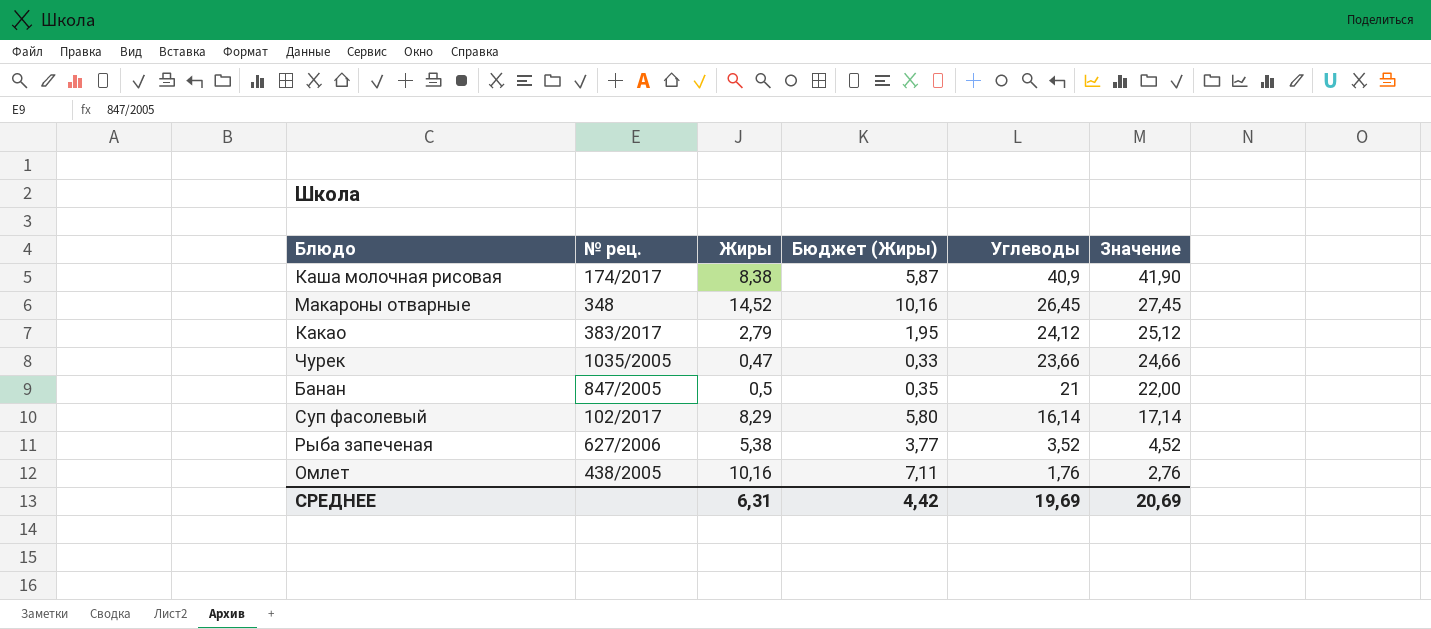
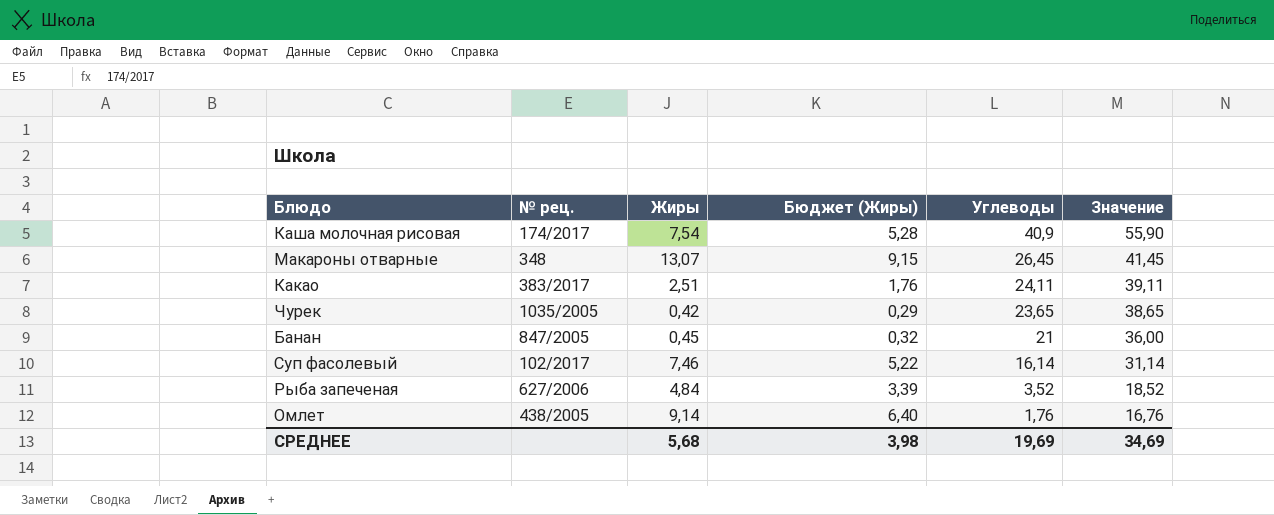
column Значение | formula: [Углеводы] + 1 -> [Углеводы] + 15
Каша молочная рисовая | Жиры: 8,38 -> 7,54
Каша молочная рисовая | Бюджет (Жиры): 5,87 -> 5,28
Макароны отварные | Жиры: 14,52 -> 13,07
Макароны отварные | Бюджет (Жиры): 10,16 -> 9,15
Какао | Жиры: 2,79 -> 2,51
Какао | Бюджет (Жиры): 1,95 -> 1,76
Какао | Углеводы: 24,12 -> 24,11
Чурек | Жиры: 0,47 -> 0,42
Чурек | Бюджет (Жиры): 0,33 -> 0,29
Чурек | Углеводы: 23,66 -> 23,65
Банан | Жиры: 0,5 -> 0,45
Банан | Бюджет (Жиры): 0,35 -> 0,32
Суп фасолевый | Жиры: 8,29 -> 7,46
Суп фасолевый | Бюджет (Жиры): 5,80 -> 5,22
Рыба запеченая | Жиры: 5,38 -> 4,84
Рыба запеченая | Бюджет (Жиры): 3,77 -> 3,39
Омлет | Жиры: 10,16 -> 9,14
Омлет | Бюджет (Жиры): 7,11 -> 6,40
СРЕДНЕЕ | Жиры: 6,31 -> 5,68
СРЕДНЕЕ | Бюджет (Жиры): 4,42 -> 3,98
СРЕДНЕЕ | Значение: 20,69 -> 34,69

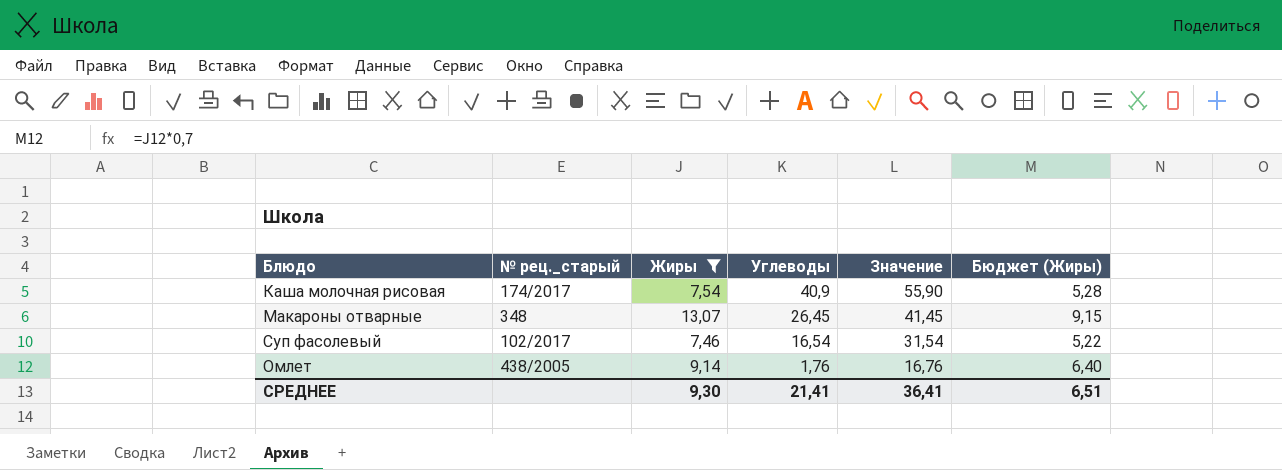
filter: none -> Жиры >= 7,46
column name: № рец. -> № рец._старый
column Бюджет (Жиры) | position: 4 -> 6
Суп фасолевый | Углеводы: 16,14 -> 16,54
Суп фасолевый | Значение: 31,14 -> 31,54
СРЕДНЕЕ | Жиры: 5,68 -> 9,30
СРЕДНЕЕ | Углеводы: 19,69 -> 21,41
СРЕДНЕЕ | Значение: 34,69 -> 36,41
СРЕДНЕЕ | Бюджет (Жиры): 3,98 -> 6,51

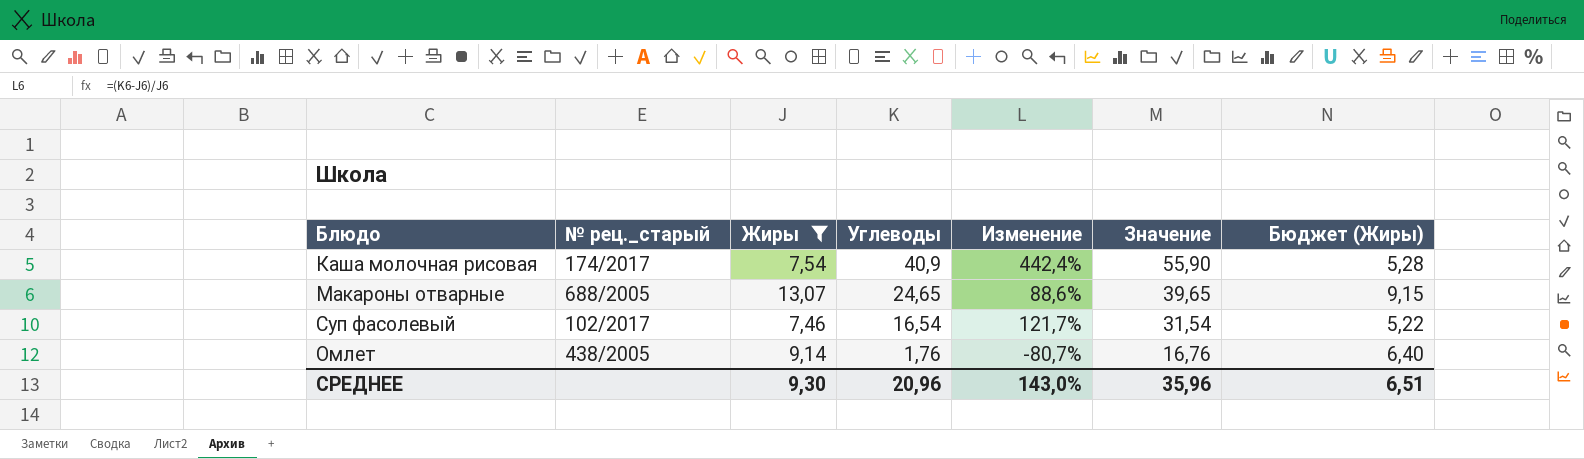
column Изменение | formula: none -> ([Углеводы] - [Жиры]) / [Жиры]
Макароны отварные | № рец._старый: 348 -> 688/2005
Макароны отварные | Углеводы: 26,45 -> 24,65
Макароны отварные | Значение: 41,45 -> 39,65
СРЕДНЕЕ | Углеводы: 21,41 -> 20,96
СРЕДНЕЕ | Значение: 36,41 -> 35,96

